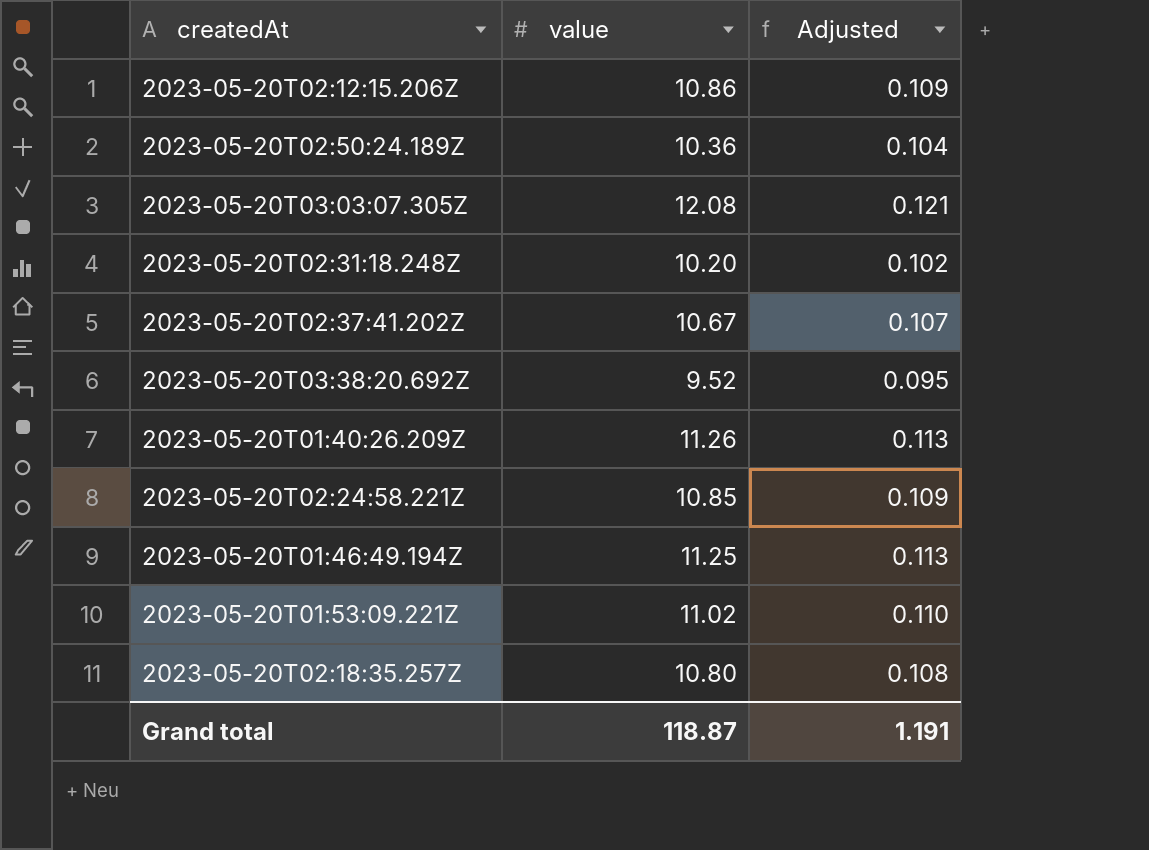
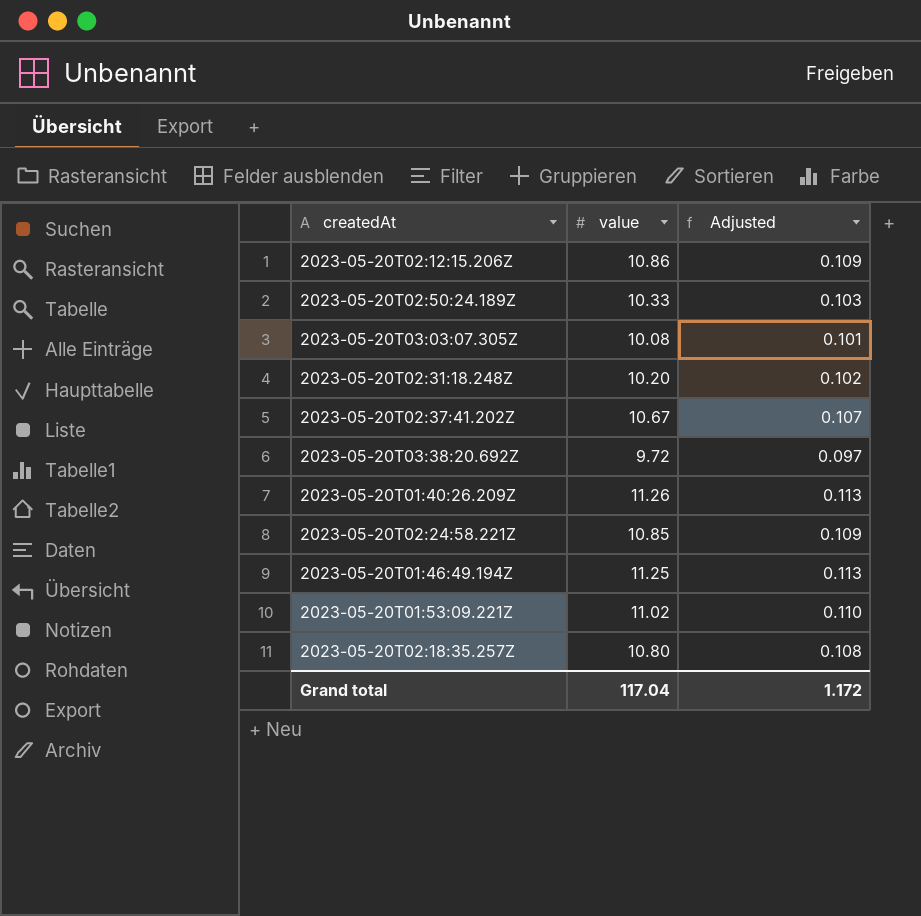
2023-05-20T02:50:24.189Z | value: 10.36 -> 10.33
2023-05-20T02:50:24.189Z | Adjusted: 0.104 -> 0.103
2023-05-20T03:03:07.305Z | value: 12.08 -> 10.08
2023-05-20T03:03:07.305Z | Adjusted: 0.121 -> 0.101
2023-05-20T03:38:20.692Z | value: 9.52 -> 9.72
2023-05-20T03:38:20.692Z | Adjusted: 0.095 -> 0.097
Grand total | value: 118.87 -> 117.04
Grand total | Adjusted: 1.191 -> 1.172

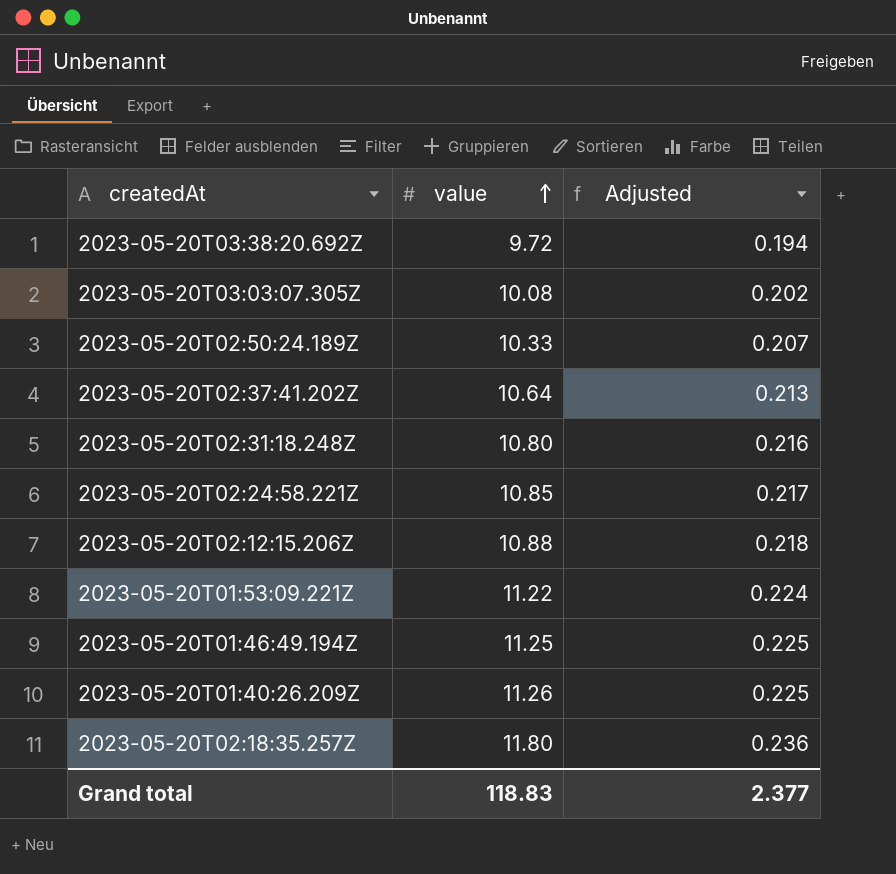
row order: none -> value ascending
column Adjusted | formula: [value] * 0.01 -> [value] * 0.02
2023-05-20T02:37:41.202Z | value: 10.67 -> 10.64
2023-05-20T02:31:18.248Z | value: 10.20 -> 10.80
2023-05-20T02:12:15.206Z | value: 10.86 -> 10.88
2023-05-20T01:53:09.221Z | value: 11.02 -> 11.22
2023-05-20T02:18:35.257Z | value: 10.80 -> 11.80
Grand total | value: 117.04 -> 118.83
Grand total | Adjusted: 1.172 -> 2.377

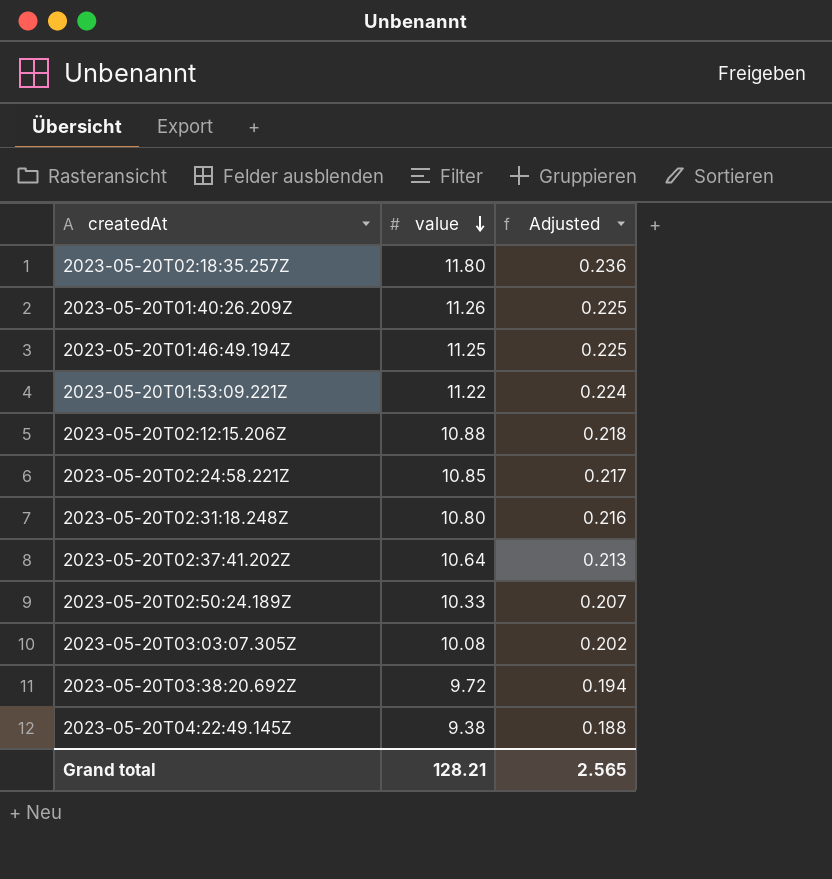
row order: value ascending -> value descending
row 2023-05-20T04:22:49.145Z: none -> 9.38 | 0.188
Grand total | value: 118.83 -> 128.21
Grand total | Adjusted: 2.377 -> 2.565

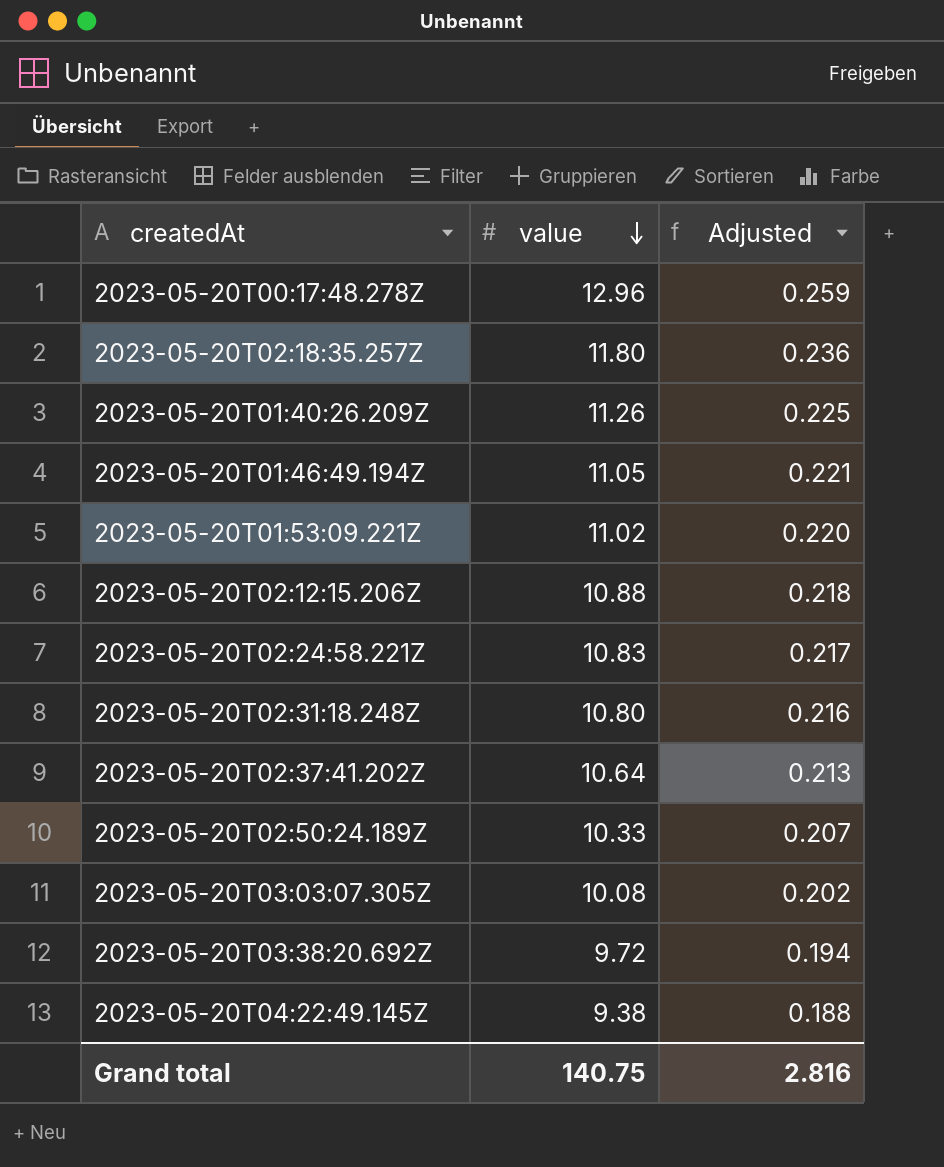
row 2023-05-20T00:17:48.278Z: none -> 12.96 | 0.259
2023-05-20T01:46:49.194Z | value: 11.25 -> 11.05
2023-05-20T01:46:49.194Z | Adjusted: 0.225 -> 0.221
2023-05-20T01:53:09.221Z | value: 11.22 -> 11.02
2023-05-20T01:53:09.221Z | Adjusted: 0.224 -> 0.220
2023-05-20T02:24:58.221Z | value: 10.85 -> 10.83
Grand total | value: 128.21 -> 140.75
Grand total | Adjusted: 2.565 -> 2.816

